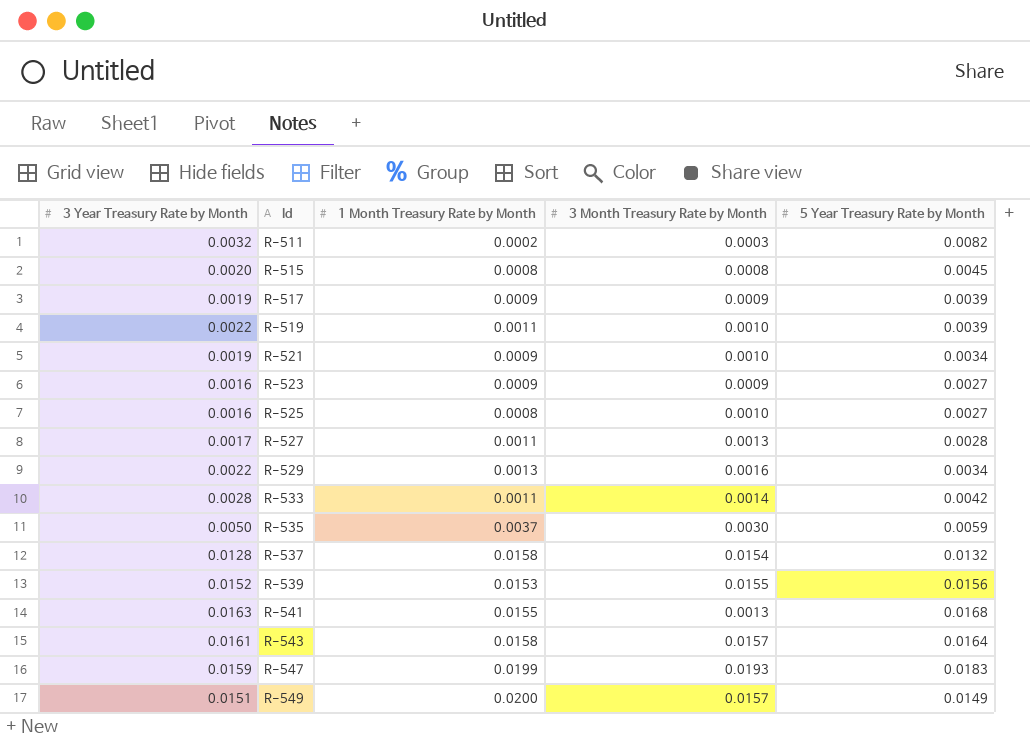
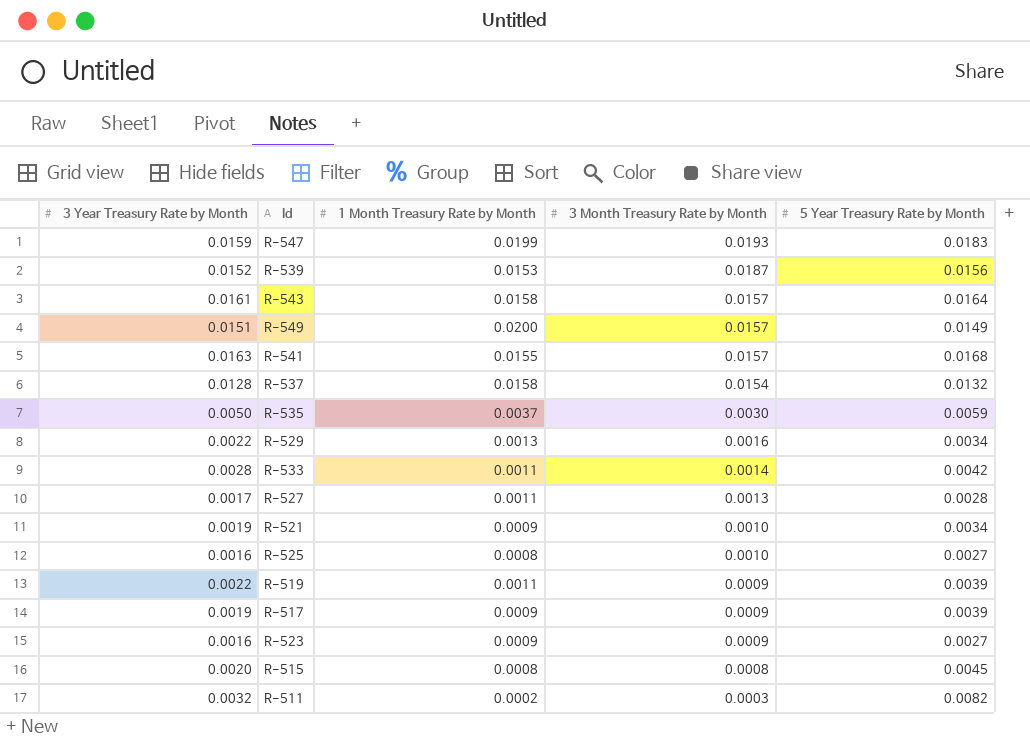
row order: Id ascending -> 3 Month Treasury Rate by Month descending
R-539 | 3 Month Treasury Rate by Month: 0.0155 -> 0.0187
R-541 | 3 Month Treasury Rate by Month: 0.0013 -> 0.0157
R-519 | 3 Month Treasury Rate by Month: 0.0010 -> 0.0009

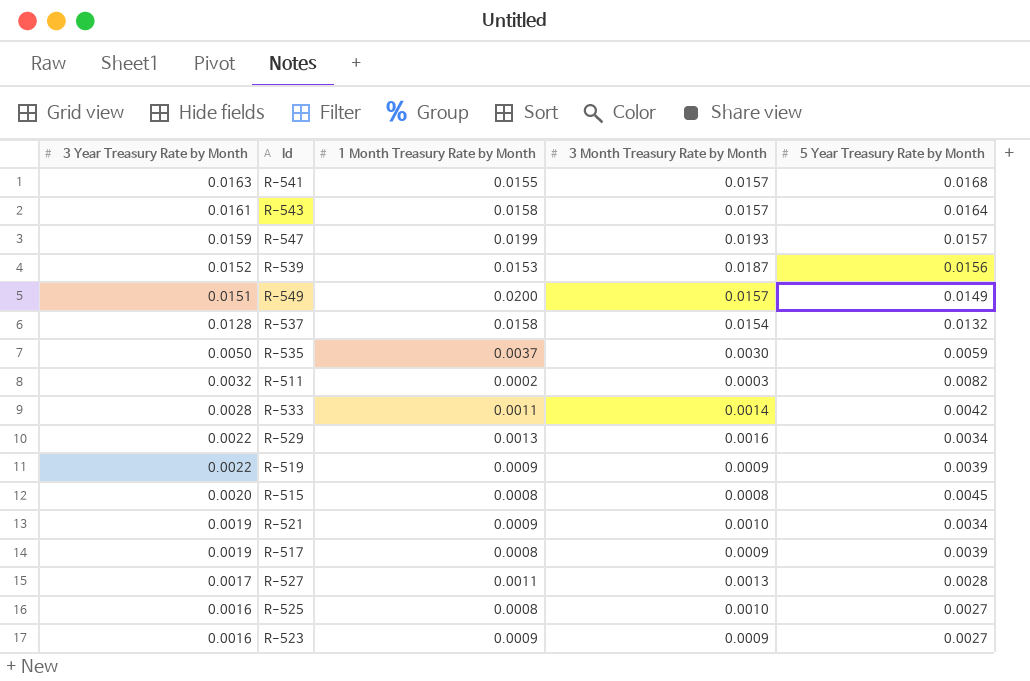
row order: 3 Month Treasury Rate by Month descending -> 3 Year Treasury Rate by Month descending
R-547 | 5 Year Treasury Rate by Month: 0.0183 -> 0.0157
R-519 | 1 Month Treasury Rate by Month: 0.0011 -> 0.0009
R-517 | 1 Month Treasury Rate by Month: 0.0009 -> 0.0008

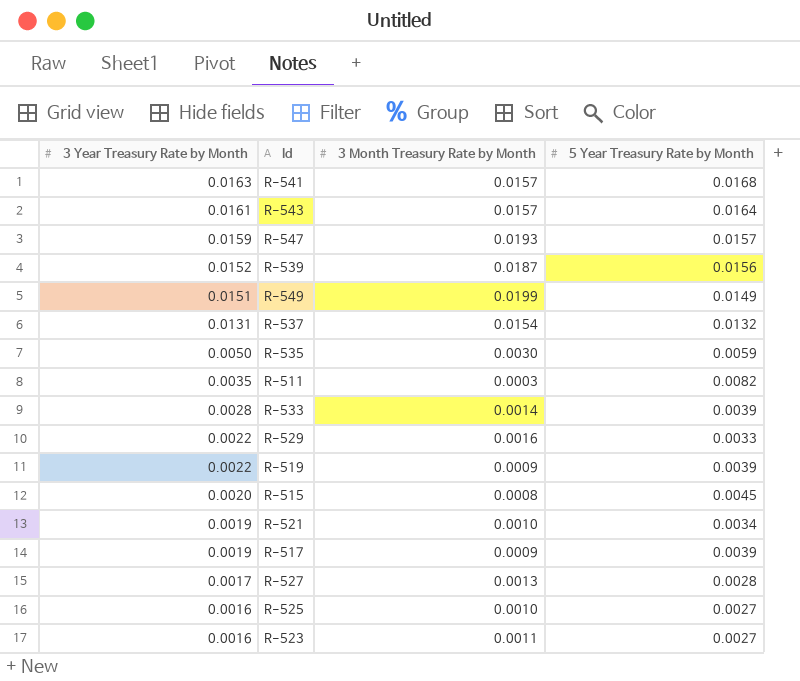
column 1 Month Treasury Rate by Month | position: 3 -> none
R-549 | 3 Month Treasury Rate by Month: 0.0157 -> 0.0199
R-537 | 3 Year Treasury Rate by Month: 0.0128 -> 0.0131
R-511 | 3 Year Treasury Rate by Month: 0.0032 -> 0.0035
R-533 | 5 Year Treasury Rate by Month: 0.0042 -> 0.0039
R-529 | 5 Year Treasury Rate by Month: 0.0034 -> 0.0033
R-523 | 3 Month Treasury Rate by Month: 0.0009 -> 0.0011

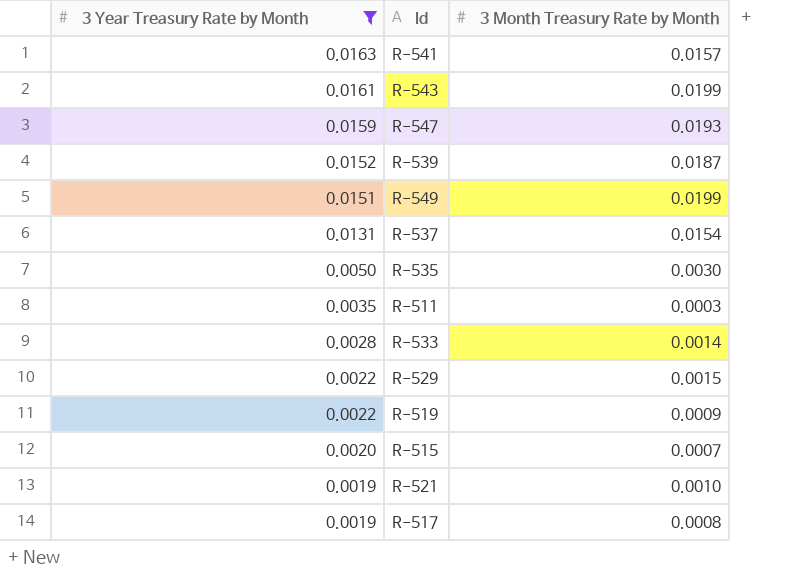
filter: none -> 3 Year Treasury Rate by Month >= 0.0019
column 5 Year Treasury Rate by Month | position: 4 -> none
R-543 | 3 Month Treasury Rate by Month: 0.0157 -> 0.0199
R-529 | 3 Month Treasury Rate by Month: 0.0016 -> 0.0015
R-515 | 3 Month Treasury Rate by Month: 0.0008 -> 0.0007
R-517 | 3 Month Treasury Rate by Month: 0.0009 -> 0.0008

